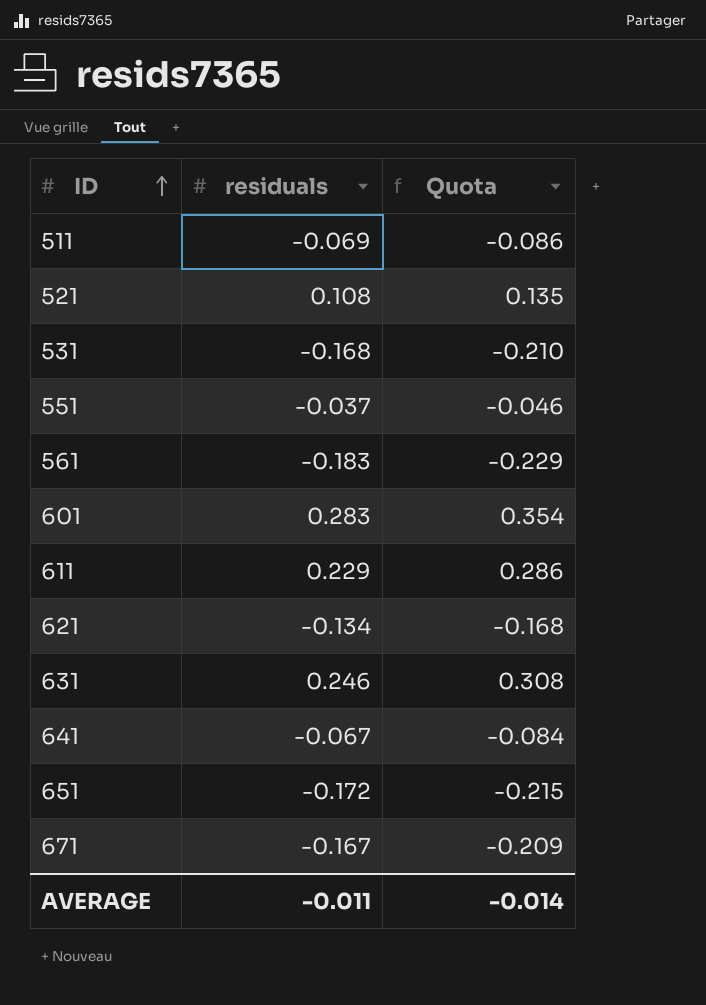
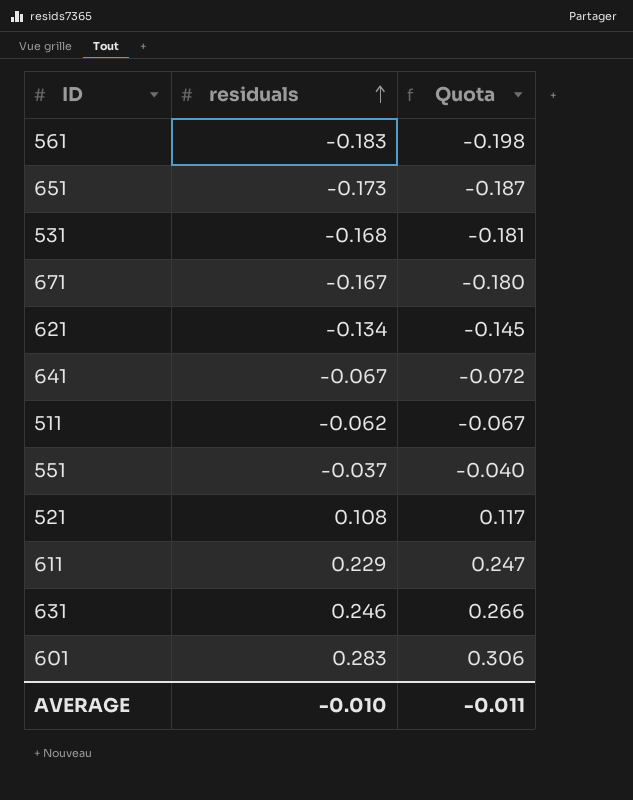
row order: ID ascending -> residuals ascending
column Quota | formula: [residuals] * 1.25 -> [residuals] * 1.08
651 | residuals: -0.172 -> -0.173
511 | residuals: -0.069 -> -0.062
AVERAGE | residuals: -0.011 -> -0.010
AVERAGE | Quota: -0.014 -> -0.011

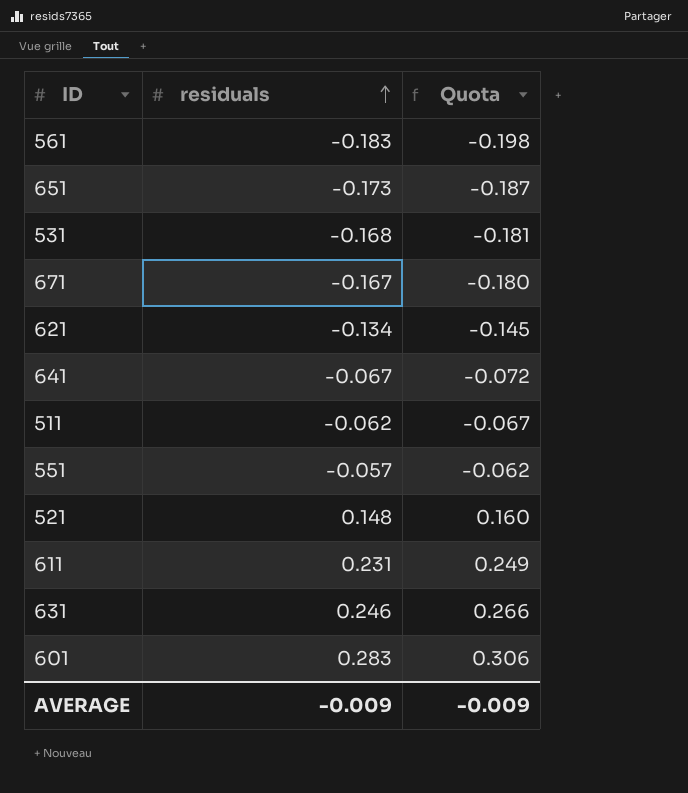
551 | residuals: -0.037 -> -0.057
551 | Quota: -0.040 -> -0.062
521 | residuals: 0.108 -> 0.148
521 | Quota: 0.117 -> 0.160
611 | residuals: 0.229 -> 0.231
611 | Quota: 0.247 -> 0.249
AVERAGE | residuals: -0.010 -> -0.009
AVERAGE | Quota: -0.011 -> -0.009

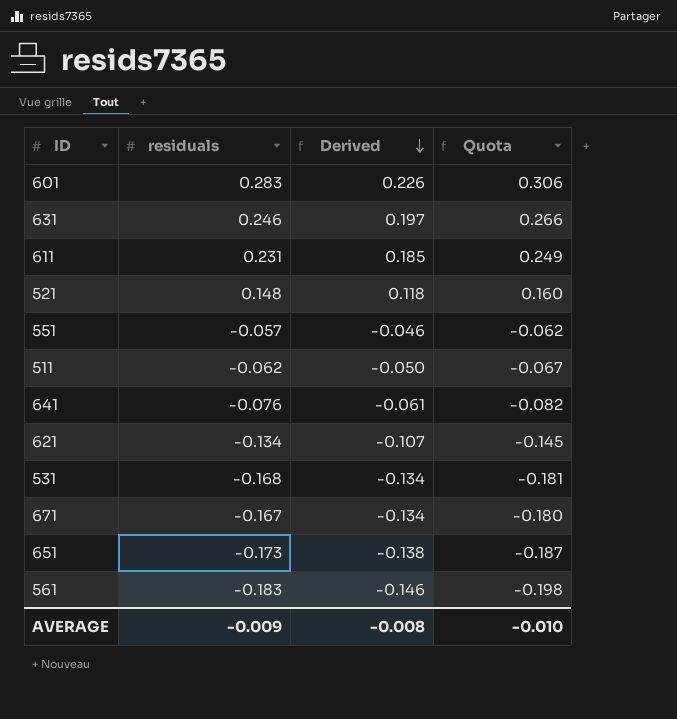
row order: residuals ascending -> Derived descending
column Derived | formula: none -> [residuals] * 0.8
641 | residuals: -0.067 -> -0.076
641 | Quota: -0.072 -> -0.082
AVERAGE | Quota: -0.009 -> -0.010

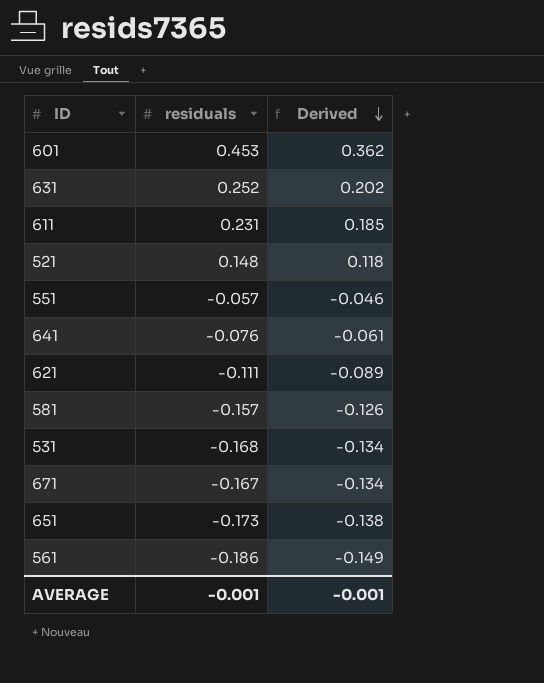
column Quota | formula: [residuals] * 1.08 -> none
row 511: -0.062 | -0.050 | -0.067 -> none
601 | residuals: 0.283 -> 0.453
601 | Derived: 0.226 -> 0.362
631 | residuals: 0.246 -> 0.252
631 | Derived: 0.197 -> 0.202
621 | residuals: -0.134 -> -0.111
621 | Derived: -0.107 -> -0.089
row 581: none -> -0.157 | -0.126
561 | residuals: -0.183 -> -0.186
561 | Derived: -0.146 -> -0.149
AVERAGE | residuals: -0.009 -> -0.001
AVERAGE | Derived: -0.008 -> -0.001

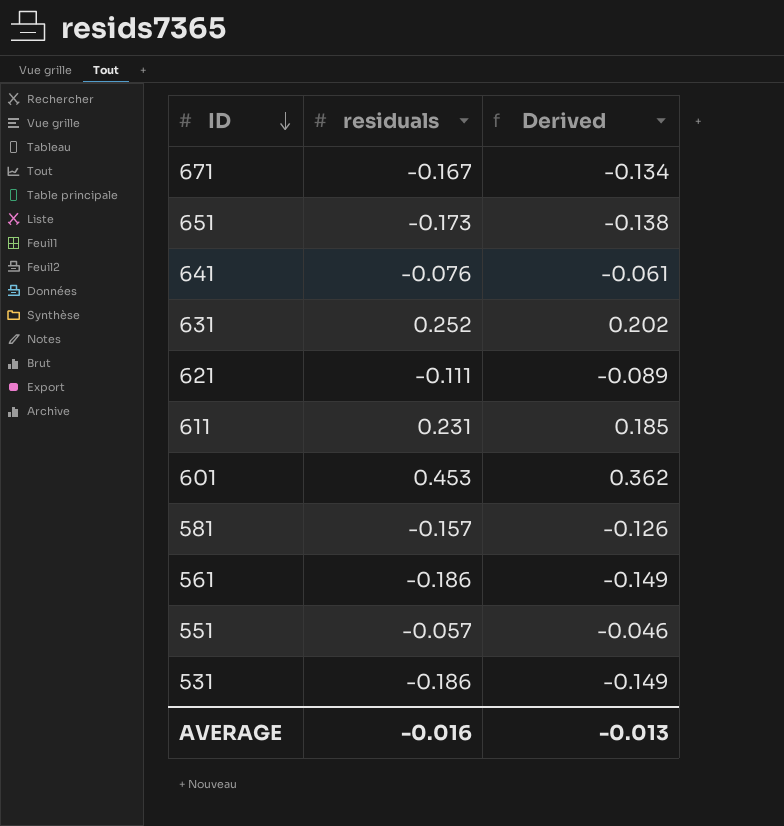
row order: Derived descending -> ID descending
row 521: 0.148 | 0.118 -> none
531 | residuals: -0.168 -> -0.186
531 | Derived: -0.134 -> -0.149
AVERAGE | residuals: -0.001 -> -0.016
AVERAGE | Derived: -0.001 -> -0.013

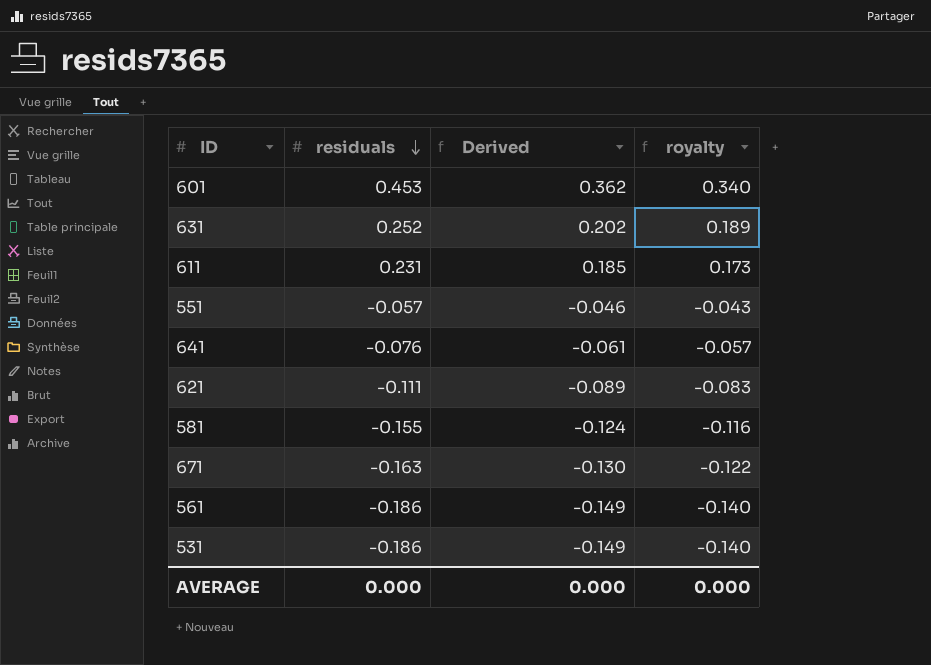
row order: ID descending -> residuals descending
column royalty | formula: none -> [residuals] * 0.75
row 651: -0.173 | -0.138 -> none
581 | residuals: -0.157 -> -0.155
581 | Derived: -0.126 -> -0.124
671 | residuals: -0.167 -> -0.163
671 | Derived: -0.134 -> -0.130
AVERAGE | residuals: -0.016 -> 0.000
AVERAGE | Derived: -0.013 -> 0.000

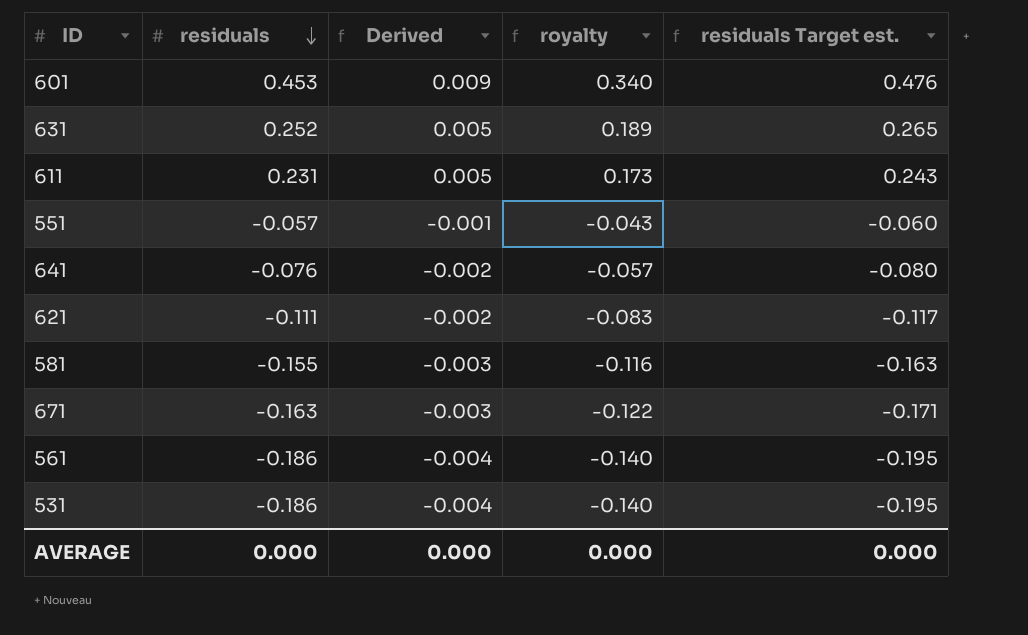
column Derived | formula: [residuals] * 0.8 -> [residuals] * 0.02
column residuals Target est. | formula: none -> [residuals] * 1.05

